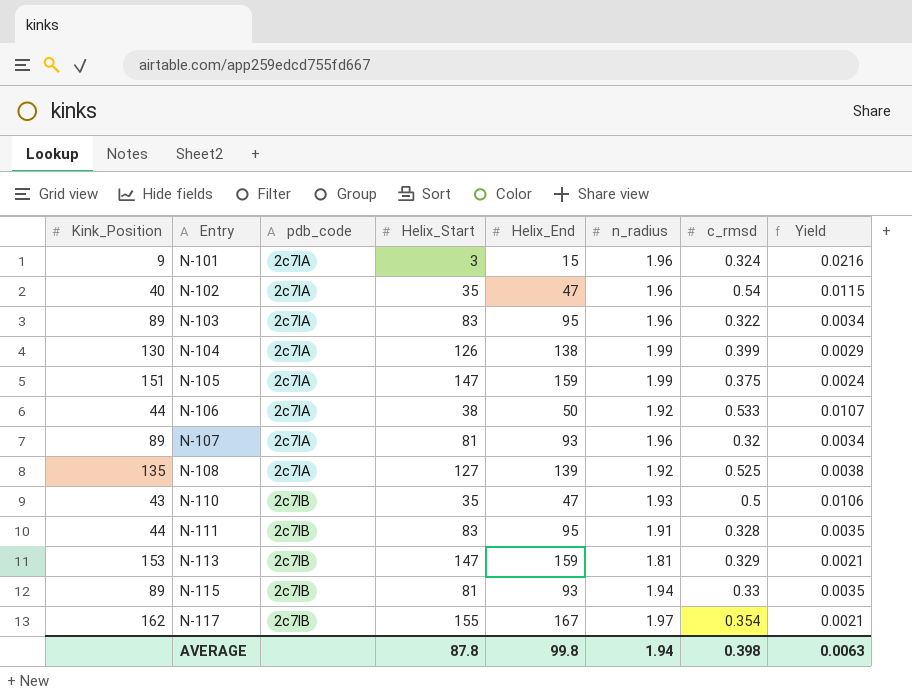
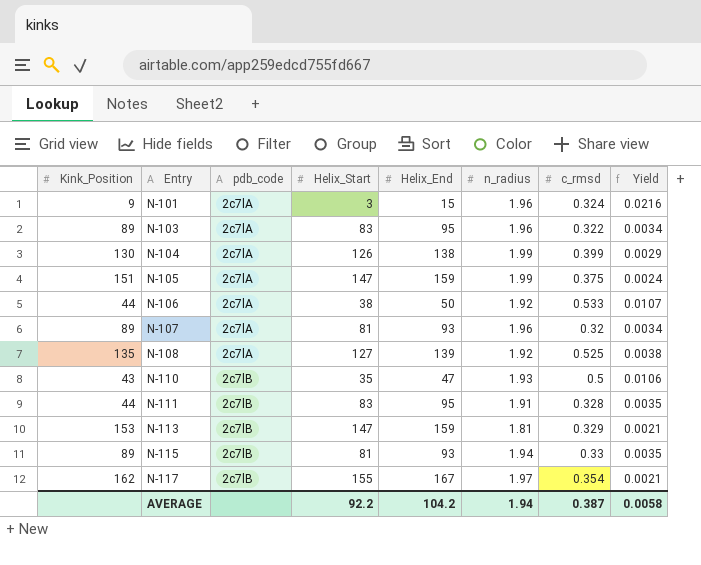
row N-102: 40 | 2c7lA | 35 | 47 | 1.96 | 0.54 | 0.0115 -> none
AVERAGE | Helix_Start: 87.8 -> 92.2
AVERAGE | Helix_End: 99.8 -> 104.2
AVERAGE | c_rmsd: 0.398 -> 0.387
AVERAGE | Yield: 0.0063 -> 0.0058

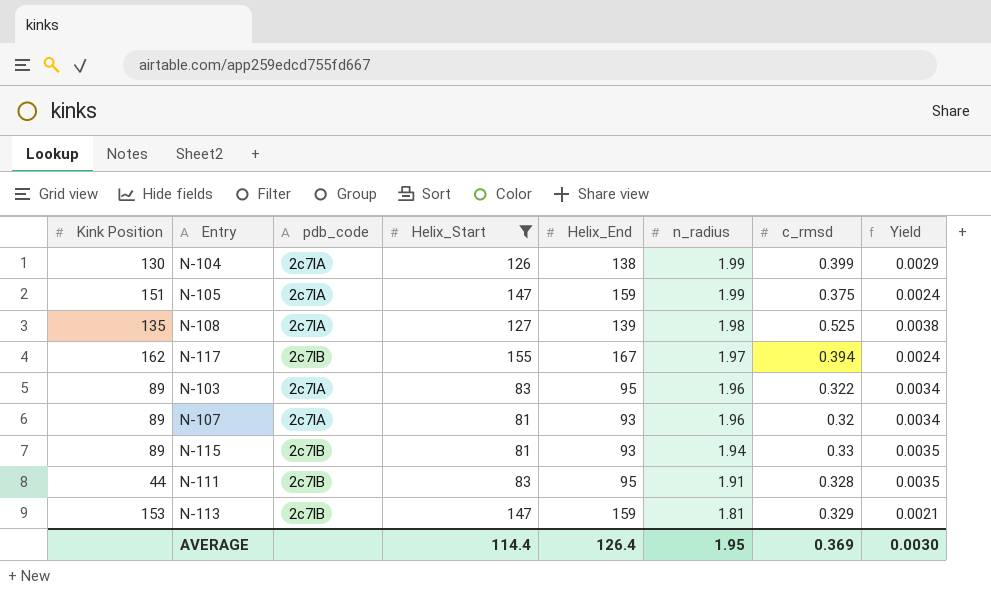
filter: none -> Helix_Start >= 81
row order: Entry ascending -> n_radius descending
column name: Kink_Position -> Kink Position
N-108 | n_radius: 1.92 -> 1.98
N-117 | c_rmsd: 0.354 -> 0.394
N-117 | Yield: 0.0021 -> 0.0024
AVERAGE | Helix_Start: 92.2 -> 114.4
AVERAGE | Helix_End: 104.2 -> 126.4
AVERAGE | n_radius: 1.94 -> 1.95
AVERAGE | c_rmsd: 0.387 -> 0.369
AVERAGE | Yield: 0.0058 -> 0.0030

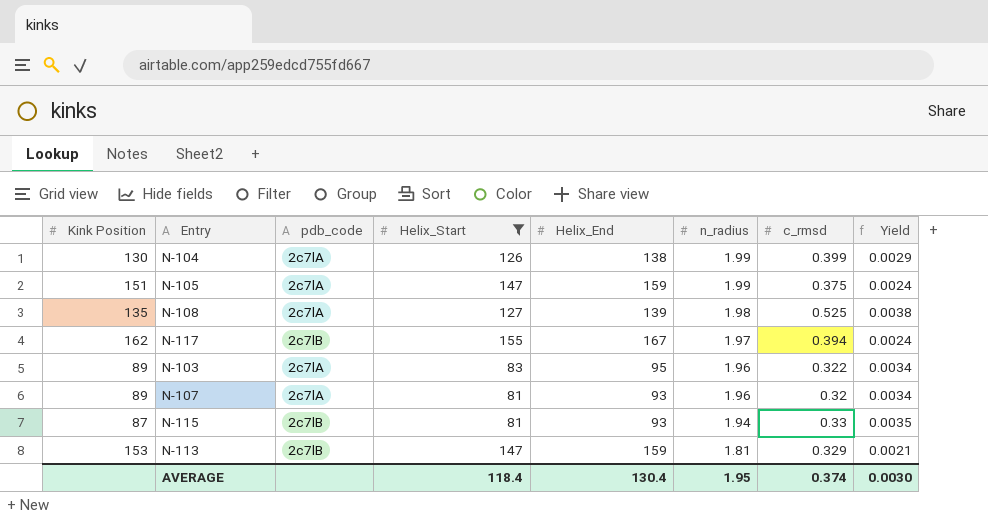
row N-111: 44 | 2c7lB | 83 | 95 | 1.91 | 0.328 | 0.0035 -> none
N-115 | Kink Position: 89 -> 87
AVERAGE | Helix_Start: 114.4 -> 118.4
AVERAGE | Helix_End: 126.4 -> 130.4
AVERAGE | c_rmsd: 0.369 -> 0.374

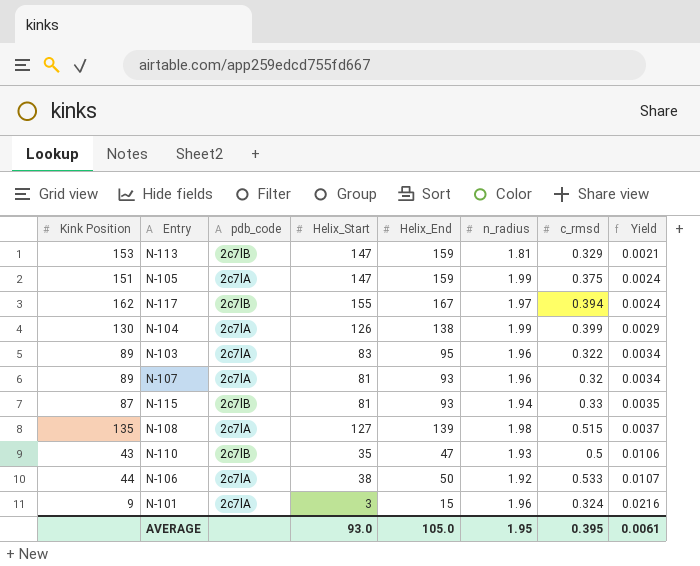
filter: Helix_Start >= 81 -> none
row order: n_radius descending -> Yield ascending
N-108 | c_rmsd: 0.525 -> 0.515
N-108 | Yield: 0.0038 -> 0.0037
AVERAGE | Helix_Start: 118.4 -> 93.0
AVERAGE | Helix_End: 130.4 -> 105.0
AVERAGE | c_rmsd: 0.374 -> 0.395
AVERAGE | Yield: 0.0030 -> 0.0061

